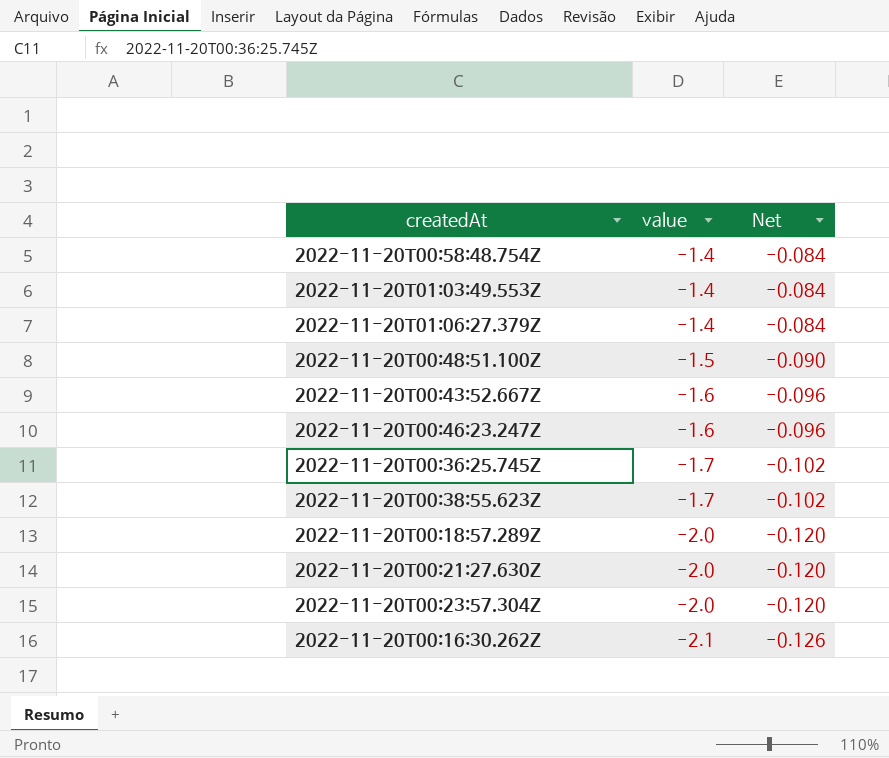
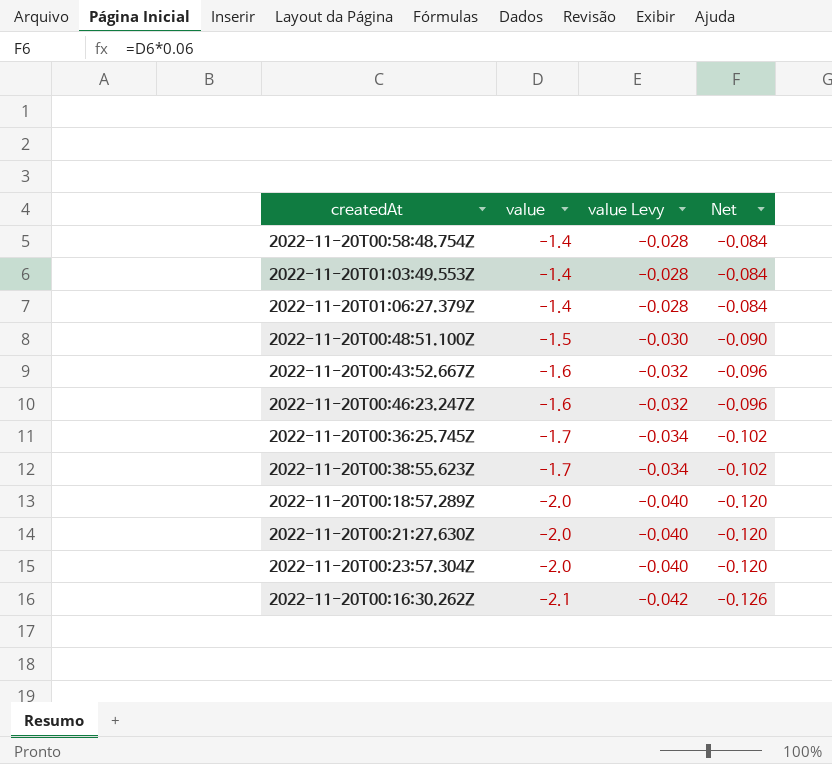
column value Levy | formula: none -> [value] * 0.02

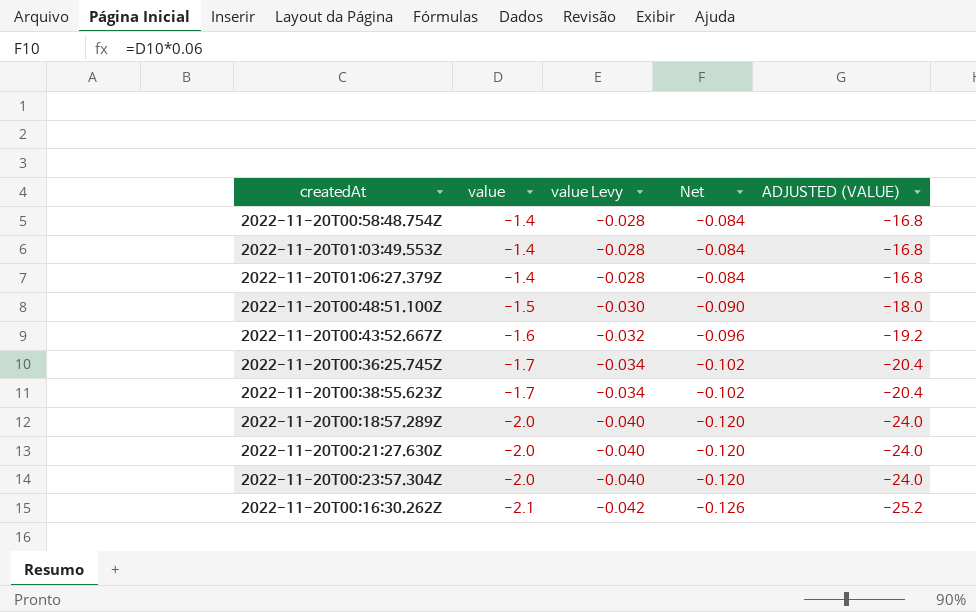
column ADJUSTED (VALUE) | formula: none -> [value] * 12
row 2022-11-20T00:46:23.247Z: -1.6 | -0.032 | -0.096 -> none

